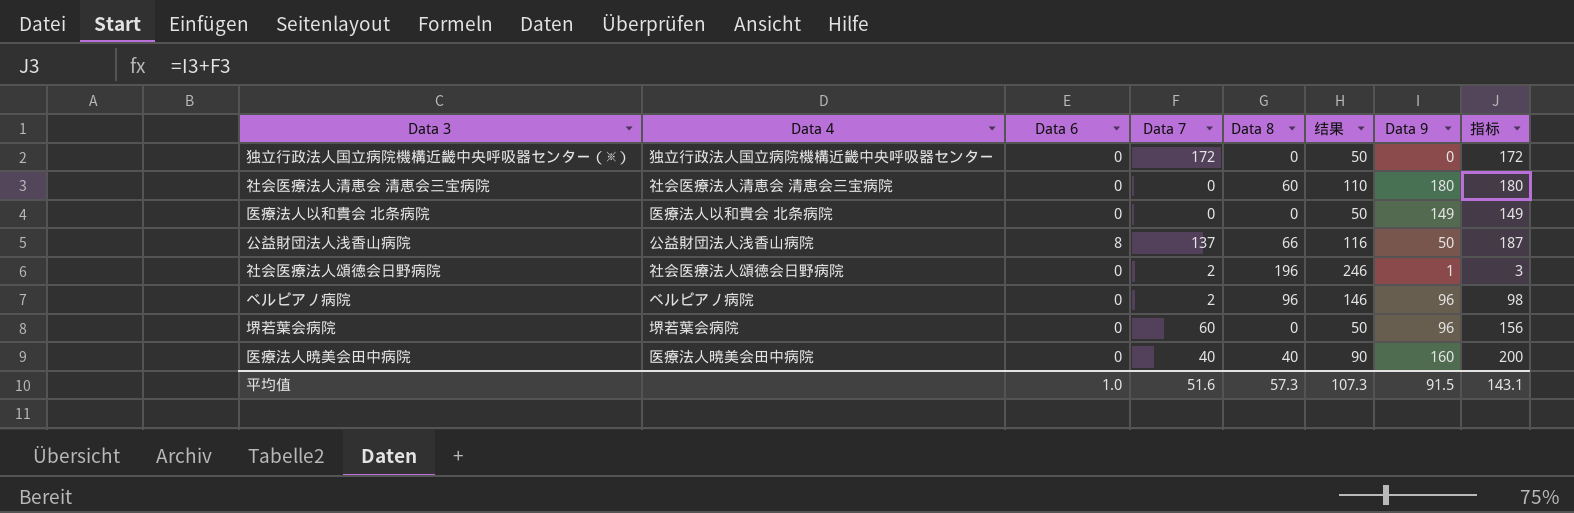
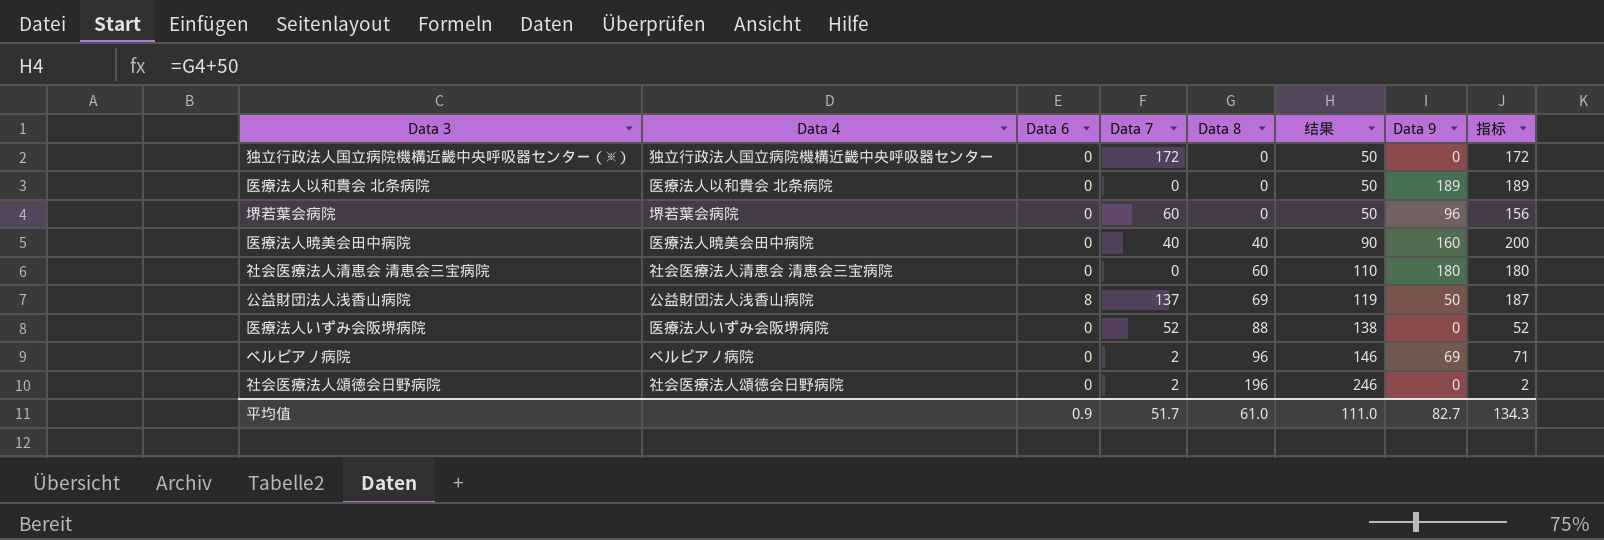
row order: none -> Data 8 ascending
医療法人以和貴会 北条病院 | Data 9: 149 -> 189
医療法人以和貴会 北条病院 | 指标: 149 -> 189
公益財団法人浅香山病院 | Data 8: 66 -> 69
公益財団法人浅香山病院 | 结果: 116 -> 119
row 医療法人いずみ会阪堺病院: none -> 医療法人いずみ会阪堺病院 | 0 | 52 | 88 | 138 | 0 | 52
ベルピアノ病院 | Data 9: 96 -> 69
ベルピアノ病院 | 指标: 98 -> 71
社会医療法人頌徳会日野病院 | Data 9: 1 -> 0
社会医療法人頌徳会日野病院 | 指标: 3 -> 2
平均值 | Data 6: 1.0 -> 0.9
平均值 | Data 7: 51.6 -> 51.7
平均值 | Data 8: 57.3 -> 61.0
平均值 | 结果: 107.3 -> 111.0
平均值 | Data 9: 91.5 -> 82.7
平均值 | 指标: 143.1 -> 134.3

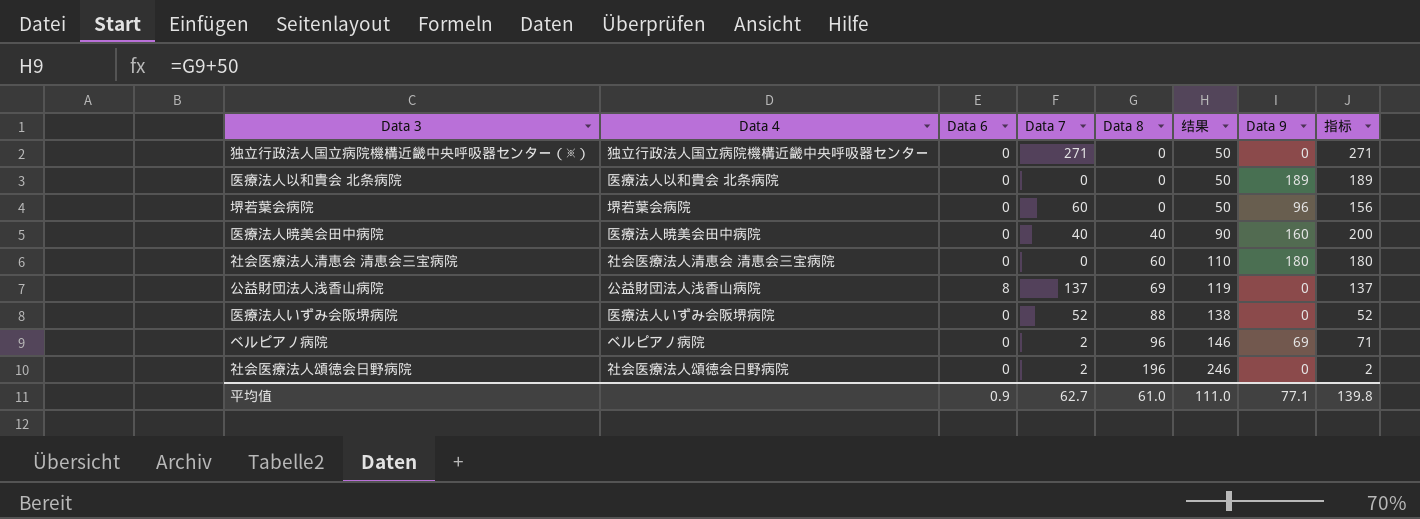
独立行政法人国立病院機構近畿中央呼吸器センター（※） | Data 7: 172 -> 271
独立行政法人国立病院機構近畿中央呼吸器センター（※） | 指标: 172 -> 271
公益財団法人浅香山病院 | Data 9: 50 -> 0
公益財団法人浅香山病院 | 指标: 187 -> 137
平均值 | Data 7: 51.7 -> 62.7
平均值 | Data 9: 82.7 -> 77.1
平均值 | 指标: 134.3 -> 139.8

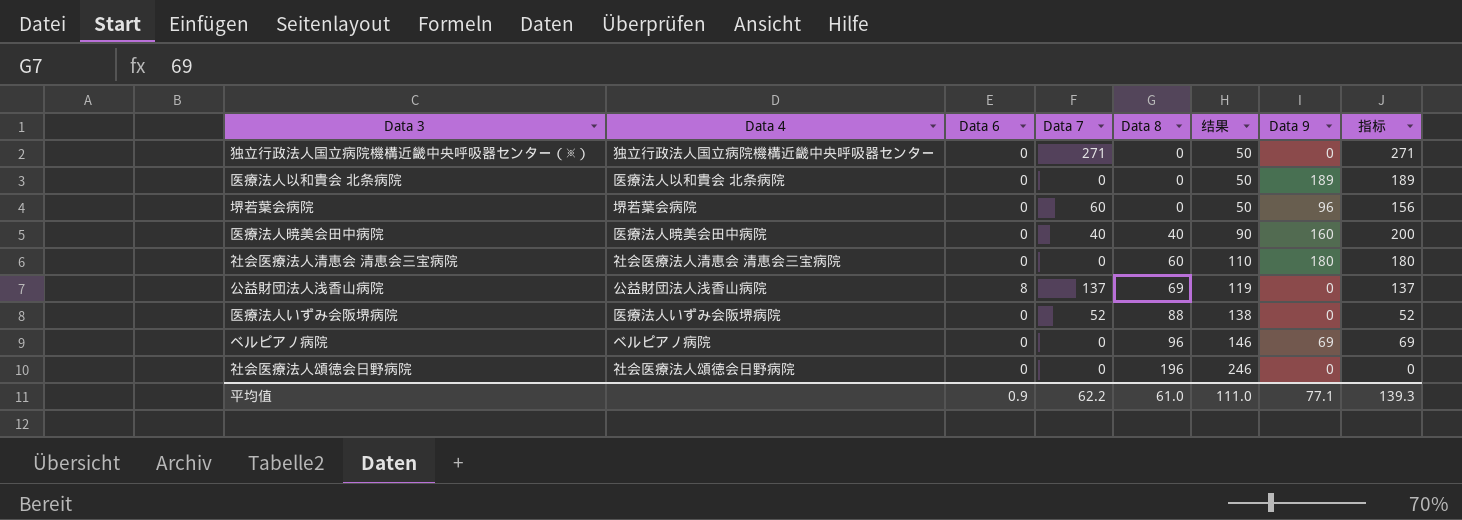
ベルピアノ病院 | Data 7: 2 -> 0
ベルピアノ病院 | 指标: 71 -> 69
社会医療法人頌徳会日野病院 | Data 7: 2 -> 0
社会医療法人頌徳会日野病院 | 指标: 2 -> 0
平均值 | Data 7: 62.7 -> 62.2
平均值 | 指标: 139.8 -> 139.3

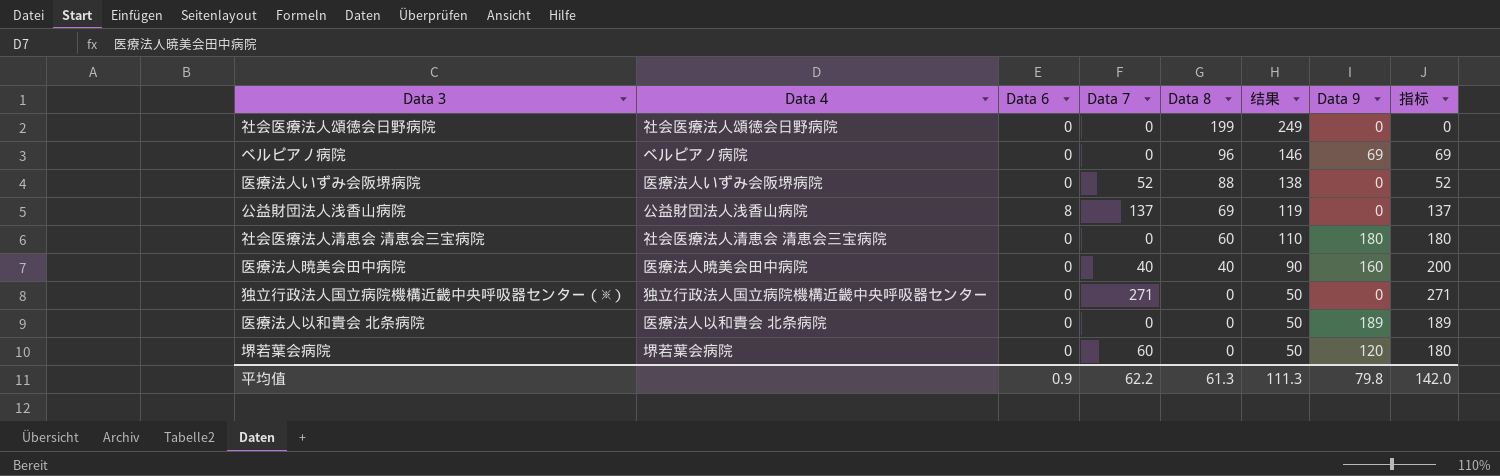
row order: Data 8 ascending -> Data 8 descending
社会医療法人頌徳会日野病院 | Data 8: 196 -> 199
社会医療法人頌徳会日野病院 | 结果: 246 -> 249
堺若葉会病院 | Data 9: 96 -> 120
堺若葉会病院 | 指标: 156 -> 180
平均值 | Data 8: 61.0 -> 61.3
平均值 | 结果: 111.0 -> 111.3
平均值 | Data 9: 77.1 -> 79.8
平均值 | 指标: 139.3 -> 142.0

